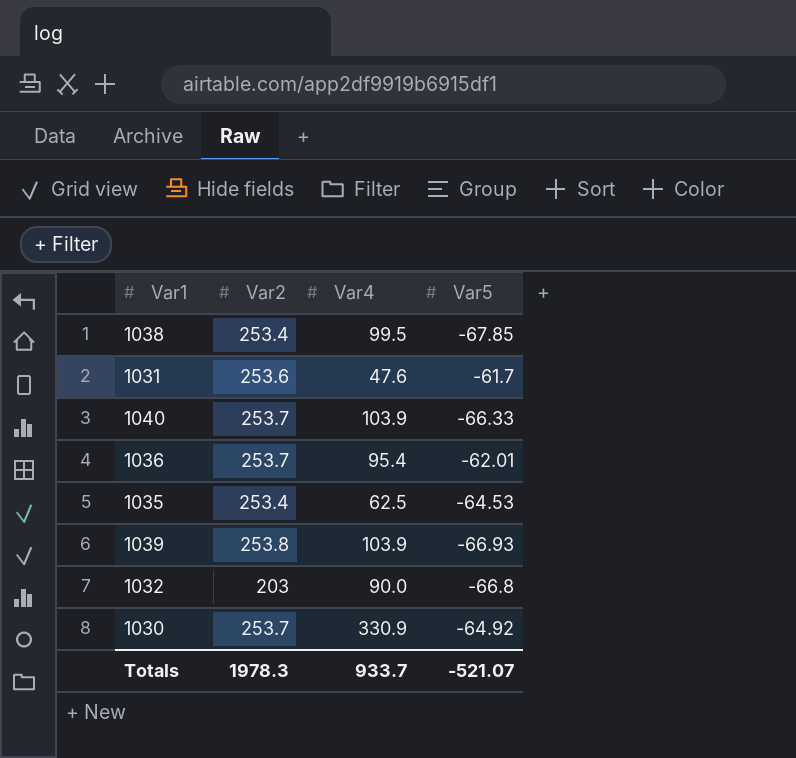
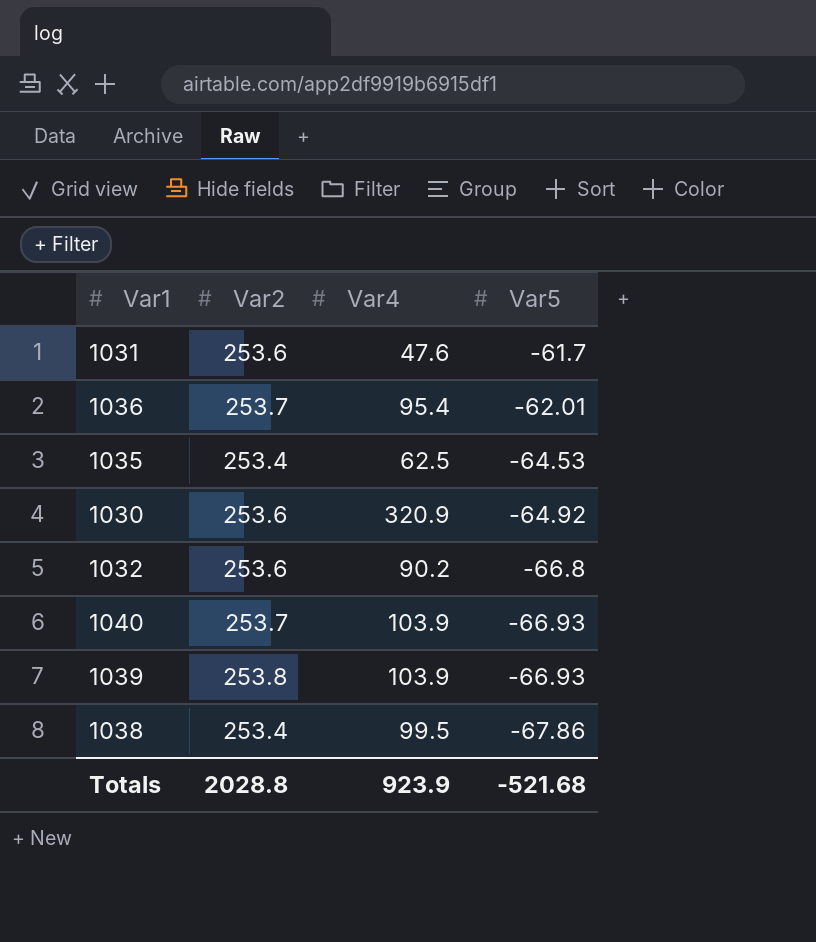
row order: none -> Var5 descending
1030 | Var2: 253.7 -> 253.6
1030 | Var4: 330.9 -> 320.9
1032 | Var2: 203 -> 253.6
1032 | Var4: 90.0 -> 90.2
1040 | Var5: -66.33 -> -66.93
1038 | Var5: -67.85 -> -67.86
Totals | Var2: 1978.3 -> 2028.8
Totals | Var4: 933.7 -> 923.9
Totals | Var5: -521.07 -> -521.68

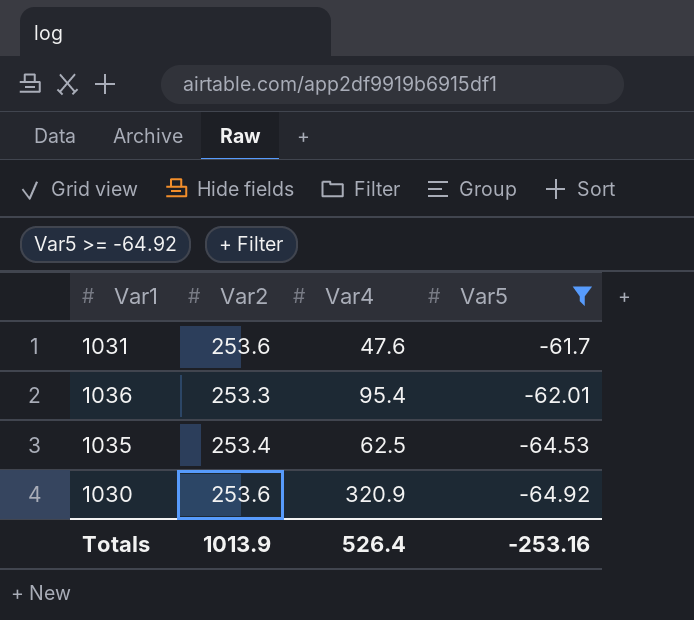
filter: none -> Var5 >= -64.92
1036 | Var2: 253.7 -> 253.3
Totals | Var2: 2028.8 -> 1013.9
Totals | Var4: 923.9 -> 526.4
Totals | Var5: -521.68 -> -253.16

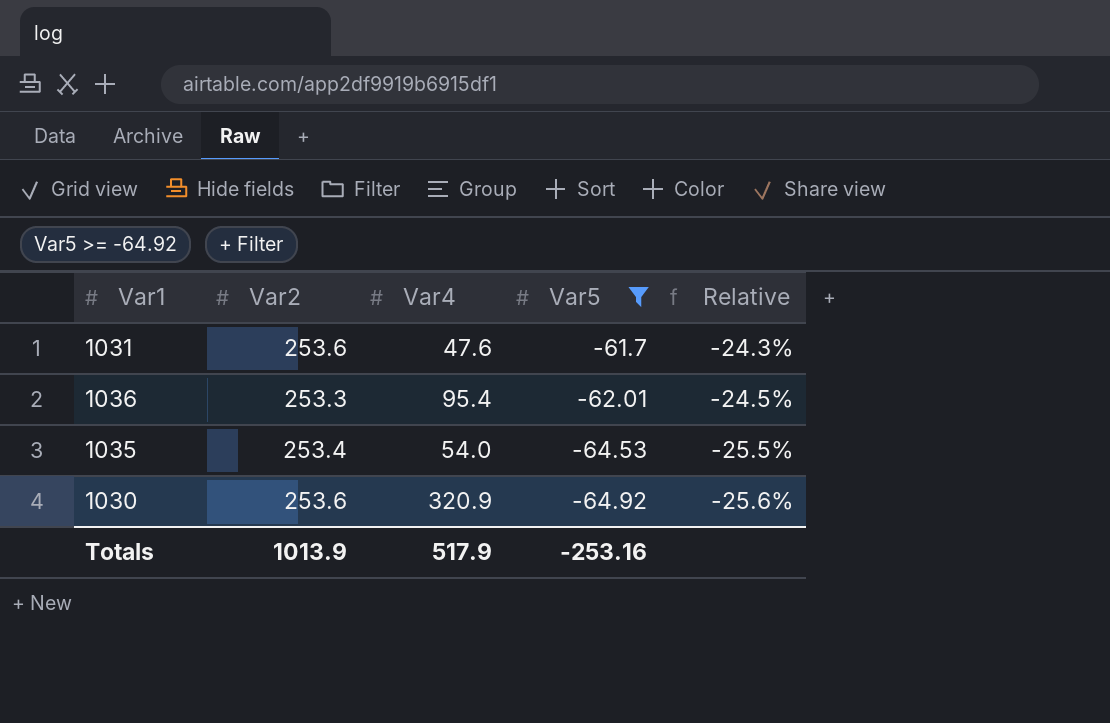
column Relative | formula: none -> [Var5] / [Var2]
1035 | Var4: 62.5 -> 54.0
Totals | Var4: 526.4 -> 517.9

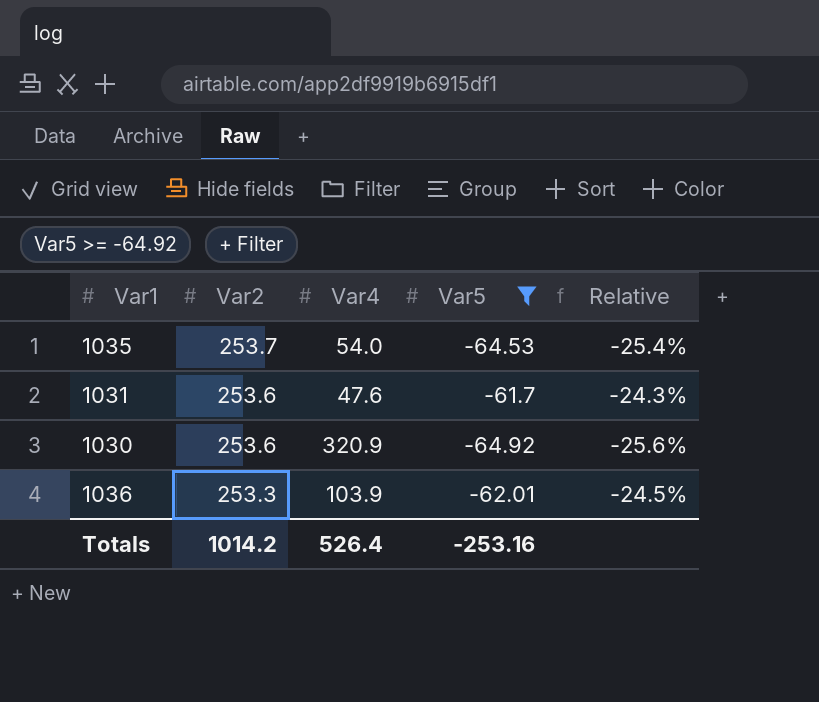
row order: Var5 descending -> Var2 descending
1035 | Var2: 253.4 -> 253.7
1035 | Relative: -25.5% -> -25.4%
1036 | Var4: 95.4 -> 103.9
Totals | Var2: 1013.9 -> 1014.2
Totals | Var4: 517.9 -> 526.4

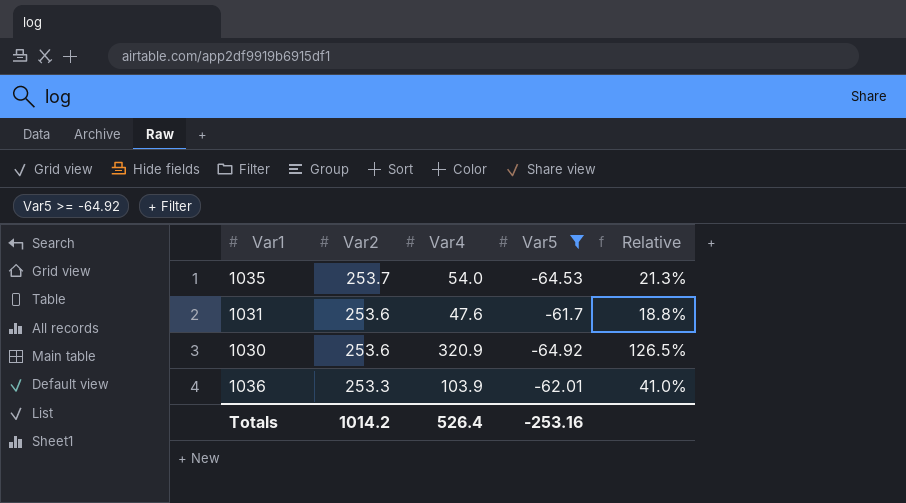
column Relative | formula: [Var5] / [Var2] -> [Var4] / [Var2]

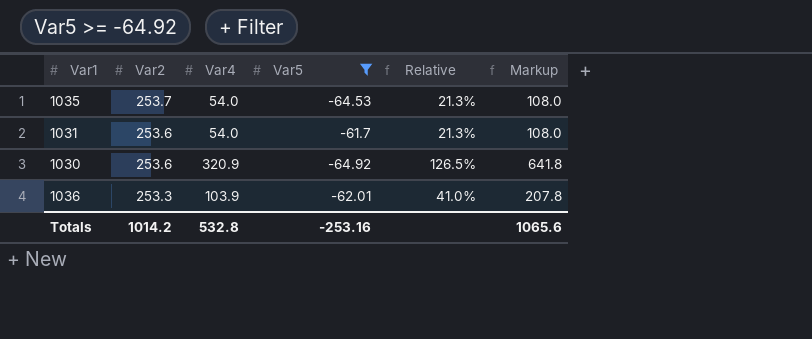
column Markup | formula: none -> [Var4] * 2
1031 | Var4: 47.6 -> 54.0
1031 | Relative: 18.8% -> 21.3%
Totals | Var4: 526.4 -> 532.8

